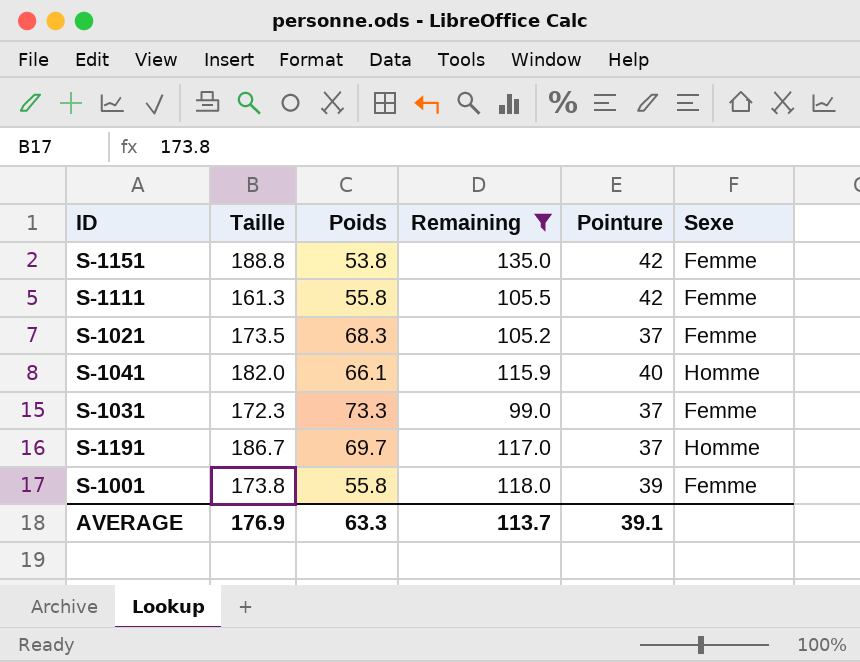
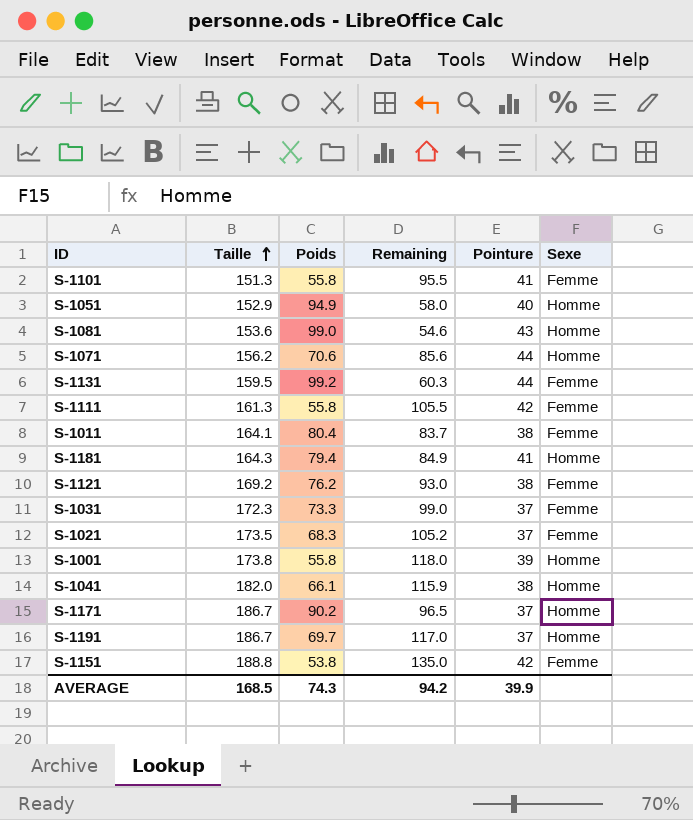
filter: Remaining >= 99.0 -> none
row order: none -> Taille ascending
S-1001 | Sexe: Femme -> Homme
S-1041 | Pointure: 40 -> 38
AVERAGE | Taille: 176.9 -> 168.5
AVERAGE | Poids: 63.3 -> 74.3
AVERAGE | Remaining: 113.7 -> 94.2
AVERAGE | Pointure: 39.1 -> 39.9

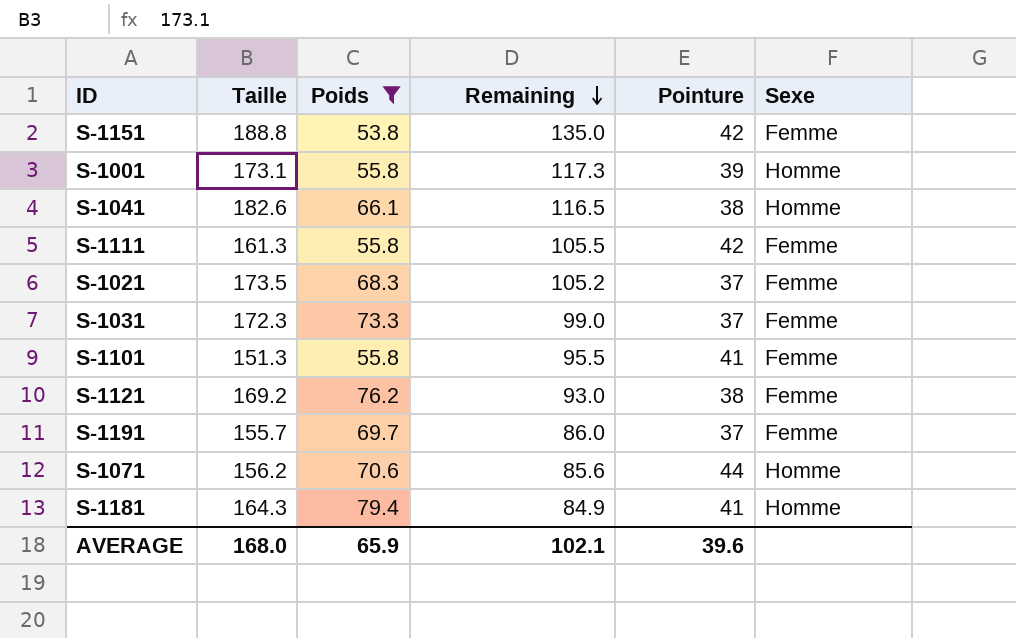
filter: none -> Poids <= 79.4
row order: Taille ascending -> Remaining descending
S-1001 | Taille: 173.8 -> 173.1
S-1001 | Remaining: 118.0 -> 117.3
S-1041 | Taille: 182.0 -> 182.6
S-1041 | Remaining: 115.9 -> 116.5
S-1191 | Taille: 186.7 -> 155.7
S-1191 | Remaining: 117.0 -> 86.0
S-1191 | Sexe: Homme -> Femme
AVERAGE | Taille: 168.5 -> 168.0
AVERAGE | Poids: 74.3 -> 65.9
AVERAGE | Remaining: 94.2 -> 102.1
AVERAGE | Pointure: 39.9 -> 39.6

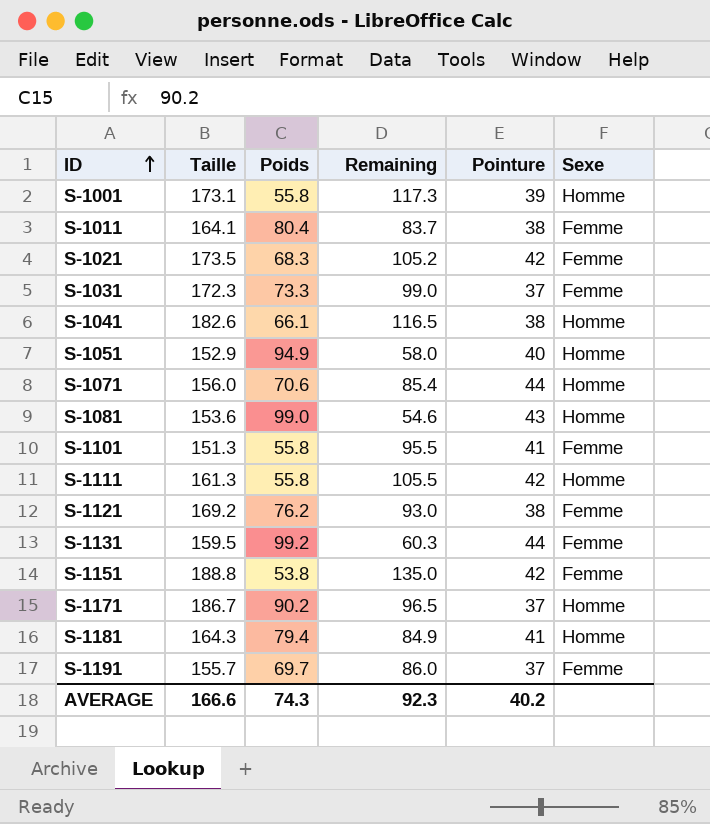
filter: Poids <= 79.4 -> none
row order: Remaining descending -> ID ascending
S-1021 | Pointure: 37 -> 42
S-1071 | Taille: 156.2 -> 156.0
S-1071 | Remaining: 85.6 -> 85.4
S-1111 | Sexe: Femme -> Homme
AVERAGE | Taille: 168.0 -> 166.6
AVERAGE | Poids: 65.9 -> 74.3
AVERAGE | Remaining: 102.1 -> 92.3
AVERAGE | Pointure: 39.6 -> 40.2

